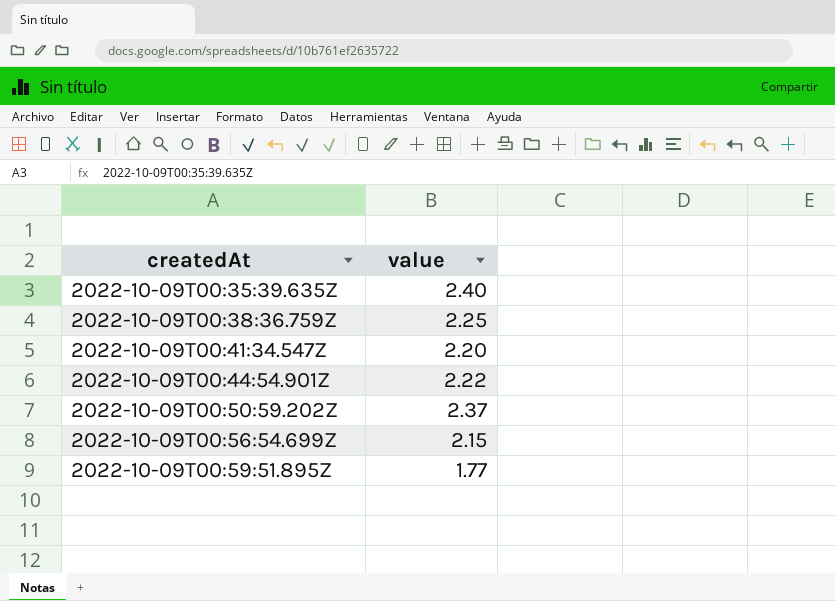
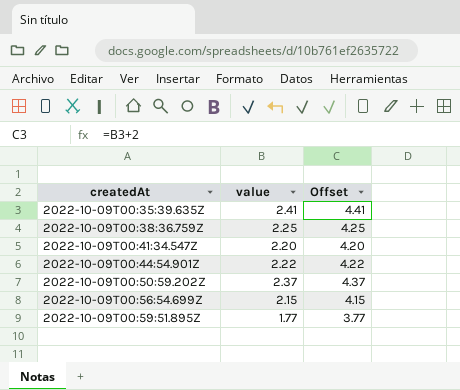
column Offset | formula: none -> [value] + 2
2022-10-09T00:35:39.635Z | value: 2.40 -> 2.41

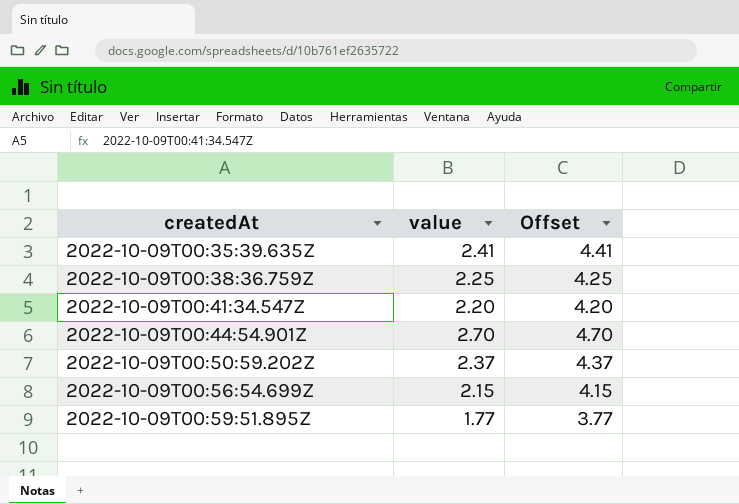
2022-10-09T00:44:54.901Z | value: 2.22 -> 2.70
2022-10-09T00:44:54.901Z | Offset: 4.22 -> 4.70

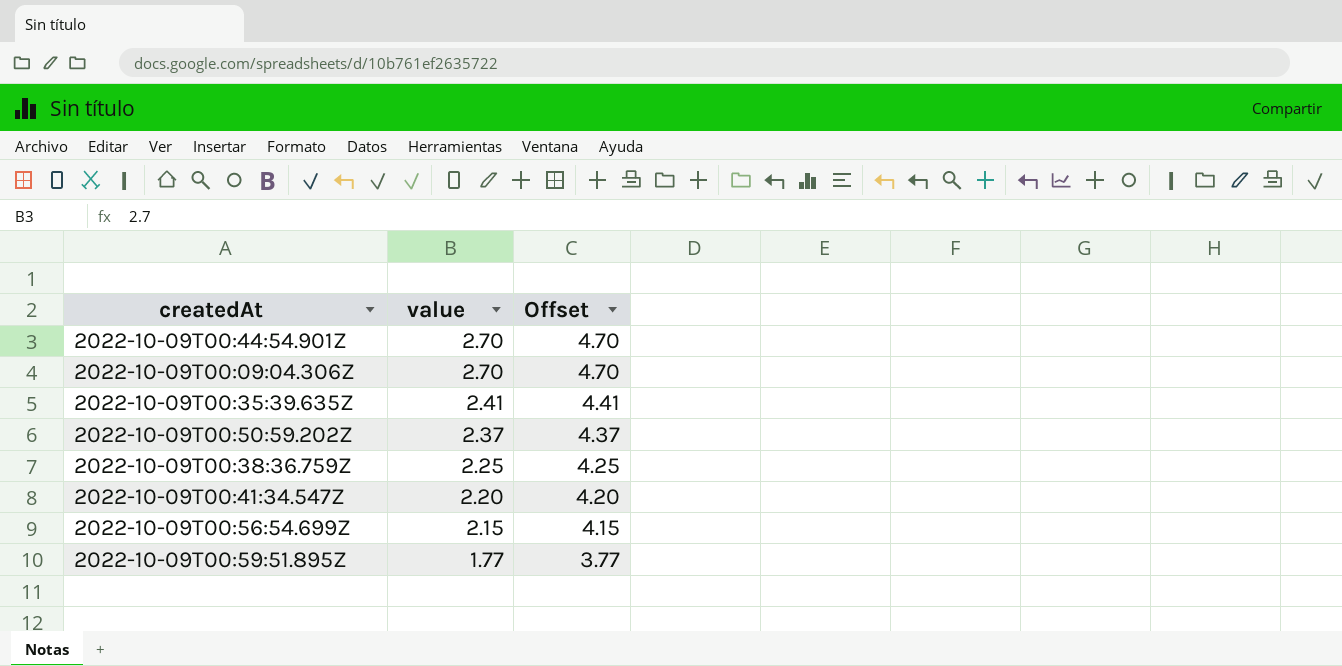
row order: createdAt ascending -> value descending
row 2022-10-09T00:09:04.306Z: none -> 2.70 | 4.70

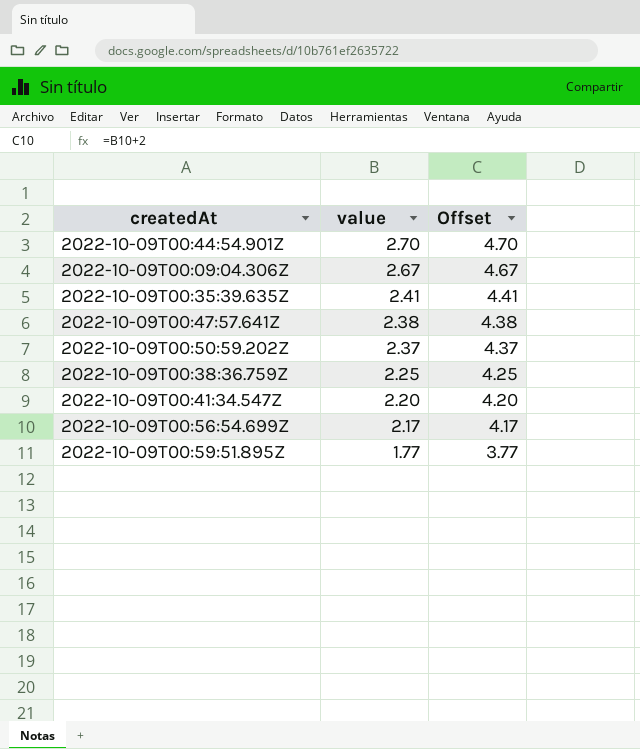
2022-10-09T00:09:04.306Z | value: 2.70 -> 2.67
2022-10-09T00:09:04.306Z | Offset: 4.70 -> 4.67
row 2022-10-09T00:47:57.641Z: none -> 2.38 | 4.38
2022-10-09T00:56:54.699Z | value: 2.15 -> 2.17
2022-10-09T00:56:54.699Z | Offset: 4.15 -> 4.17

